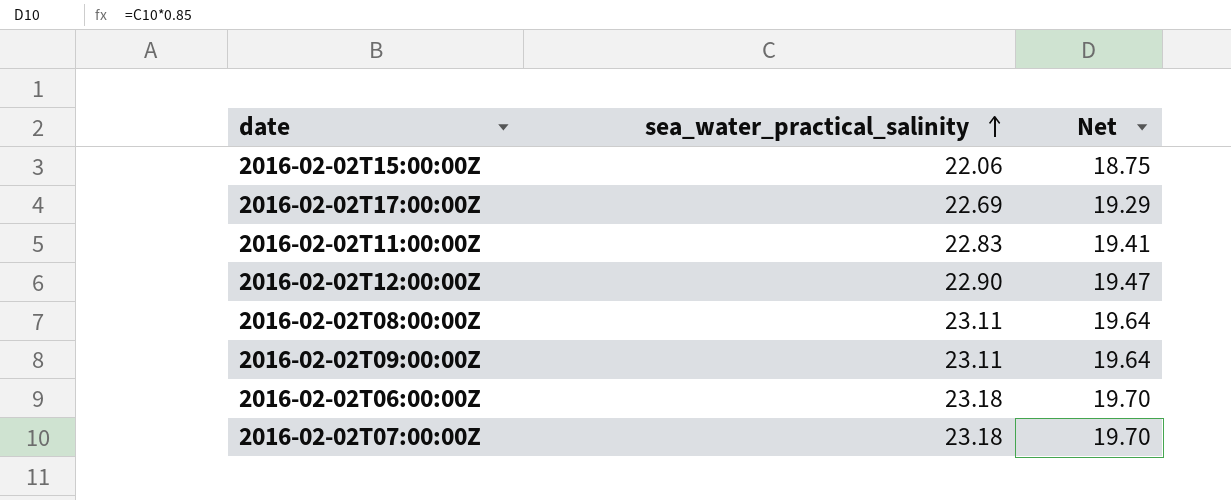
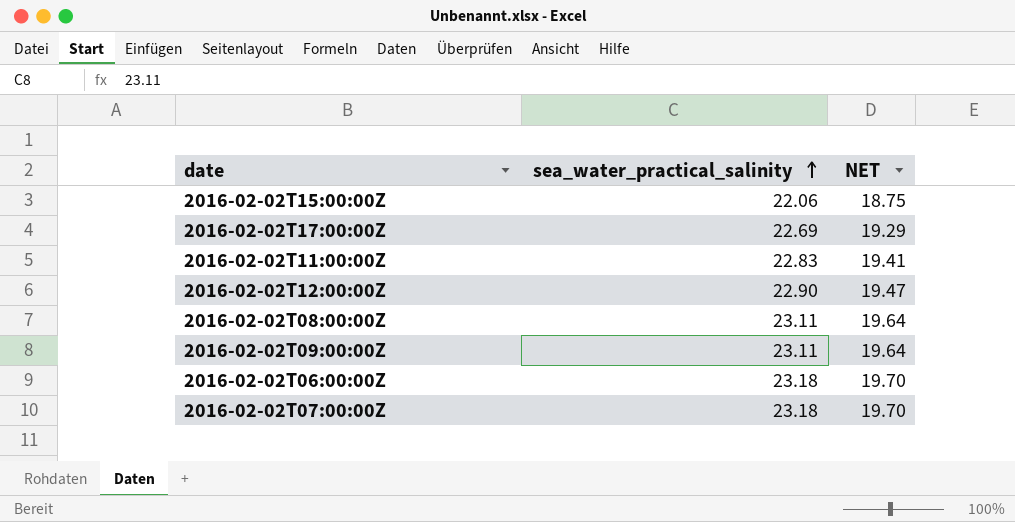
column name: Net -> NET

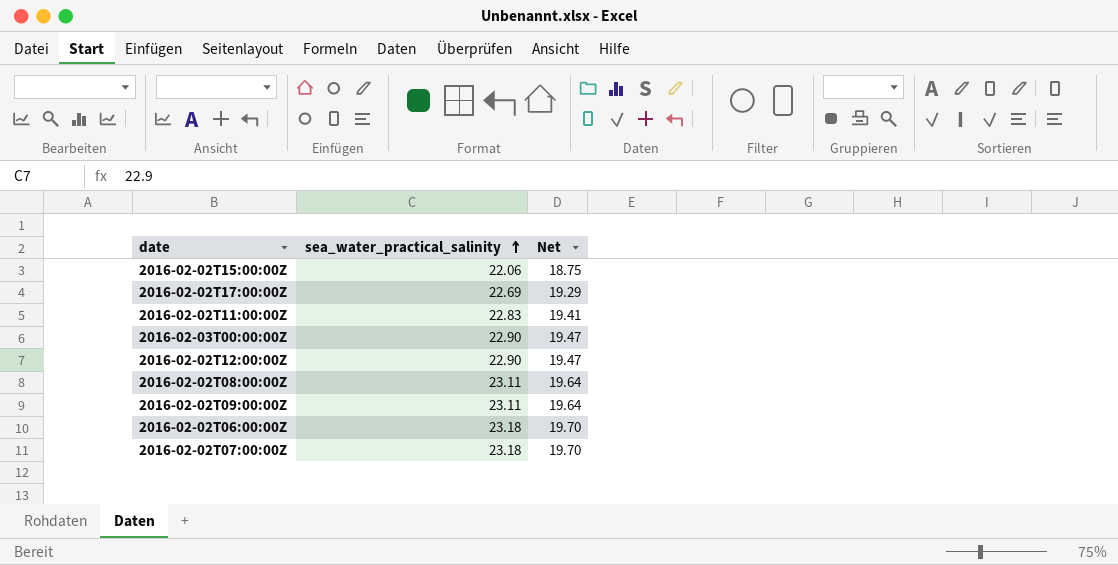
column name: NET -> Net
row 2016-02-03T00:00:00Z: none -> 22.90 | 19.47

